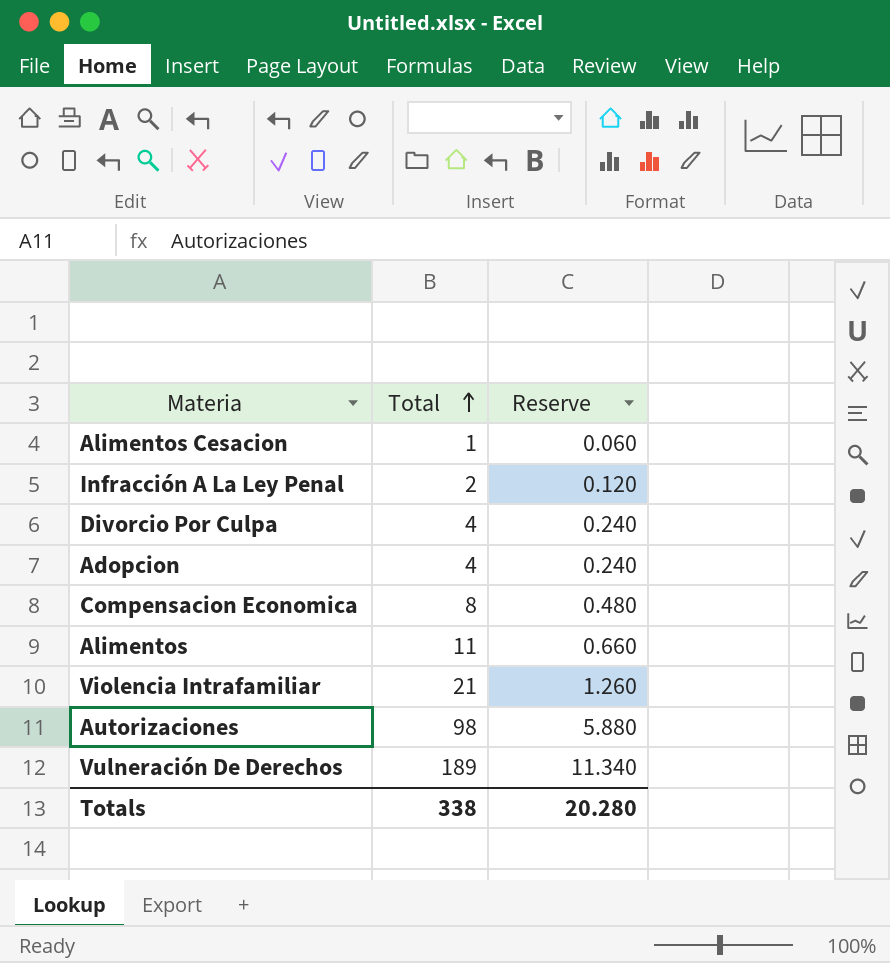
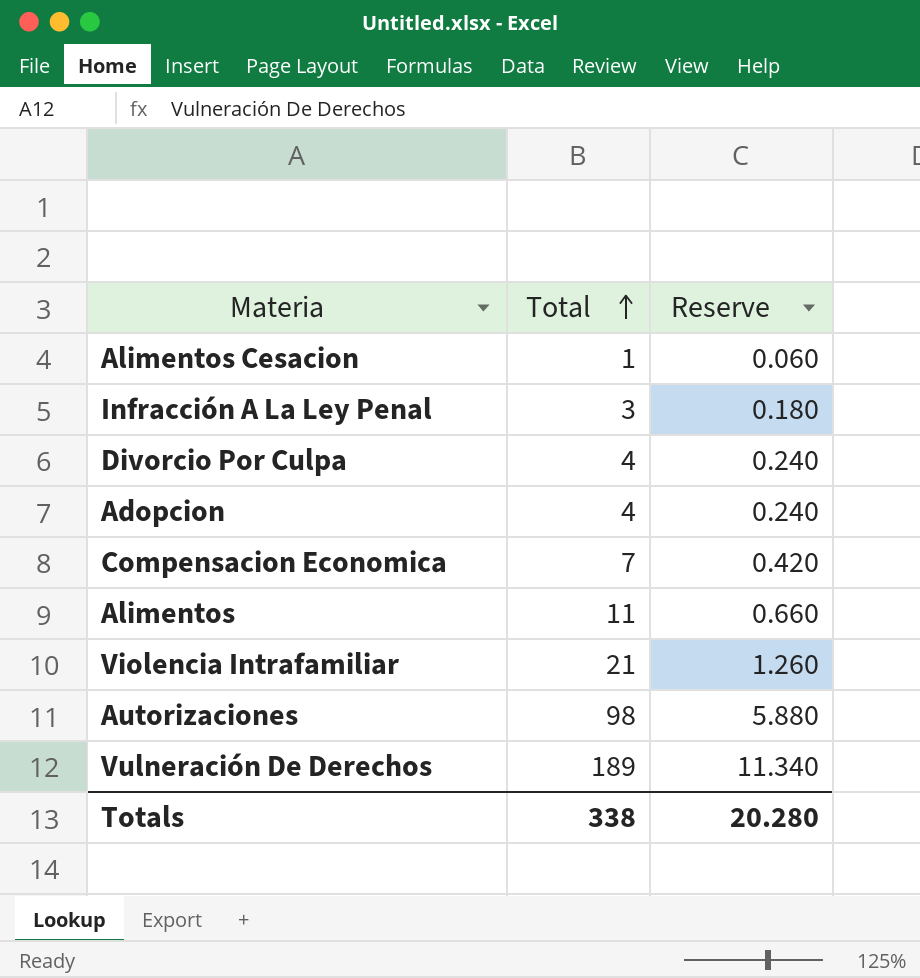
Infracción A La Ley Penal | Total: 2 -> 3
Infracción A La Ley Penal | Reserve: 0.120 -> 0.180
Compensacion Economica | Total: 8 -> 7
Compensacion Economica | Reserve: 0.480 -> 0.420

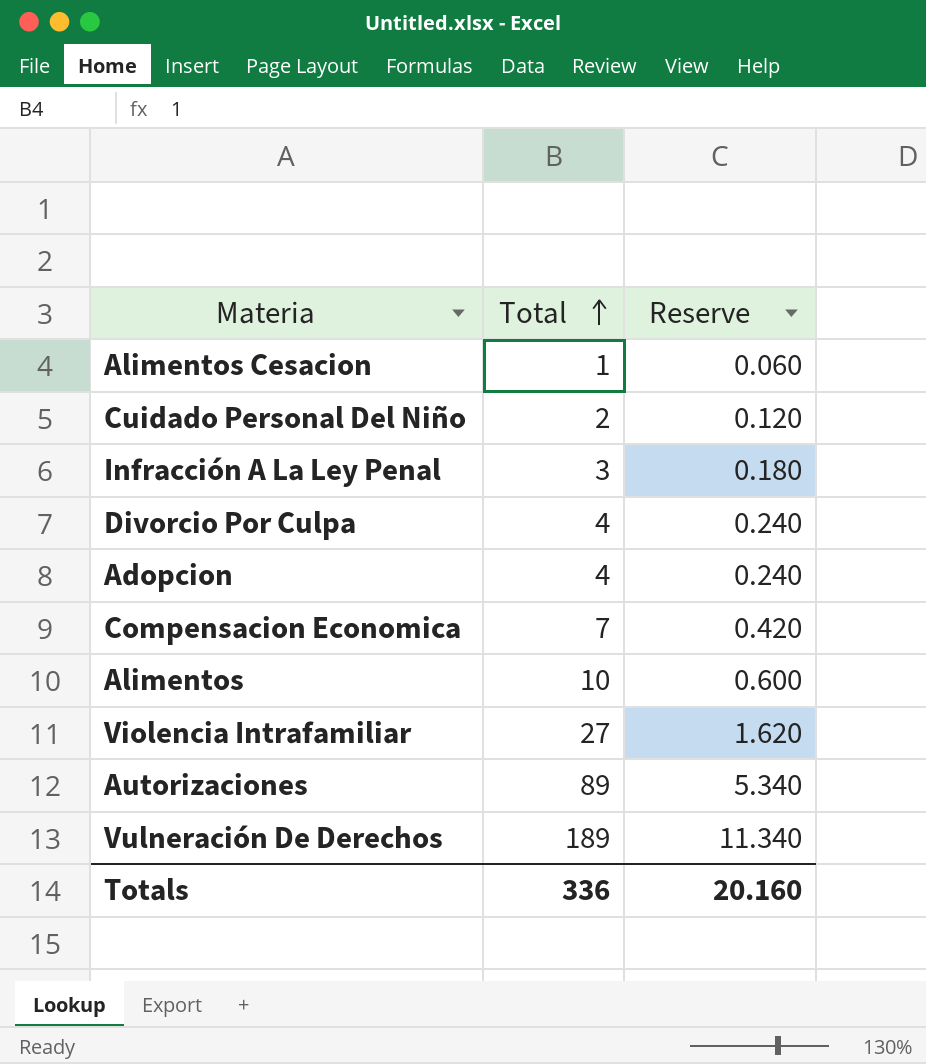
row Cuidado Personal Del Niño: none -> 2 | 0.120
Alimentos | Total: 11 -> 10
Alimentos | Reserve: 0.660 -> 0.600
Violencia Intrafamiliar | Total: 21 -> 27
Violencia Intrafamiliar | Reserve: 1.260 -> 1.620
Autorizaciones | Total: 98 -> 89
Autorizaciones | Reserve: 5.880 -> 5.340
Totals | Total: 338 -> 336
Totals | Reserve: 20.280 -> 20.160

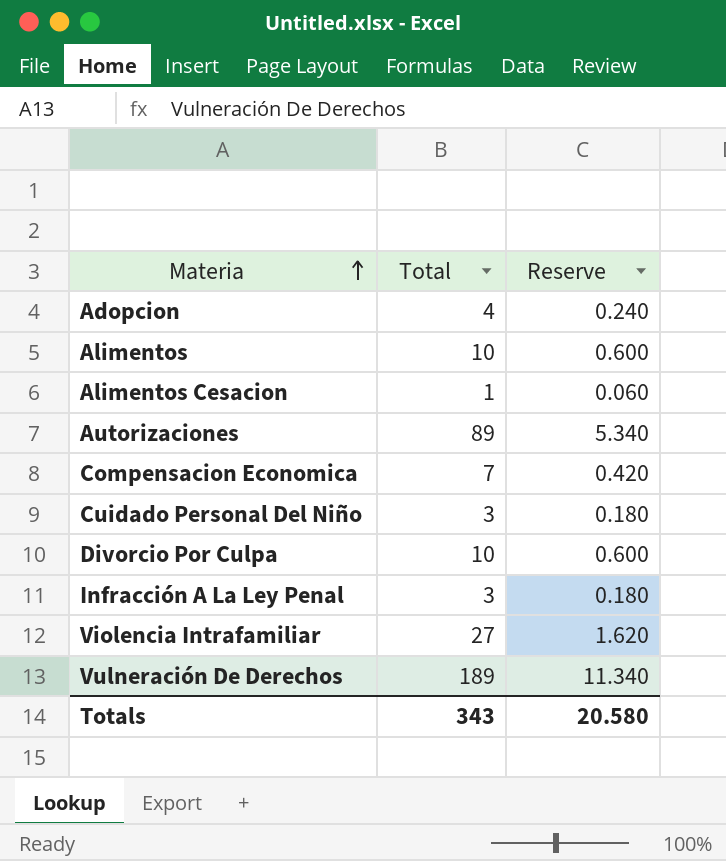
row order: Total ascending -> Materia ascending
Cuidado Personal Del Niño | Total: 2 -> 3
Cuidado Personal Del Niño | Reserve: 0.120 -> 0.180
Divorcio Por Culpa | Total: 4 -> 10
Divorcio Por Culpa | Reserve: 0.240 -> 0.600
Totals | Total: 336 -> 343
Totals | Reserve: 20.160 -> 20.580

